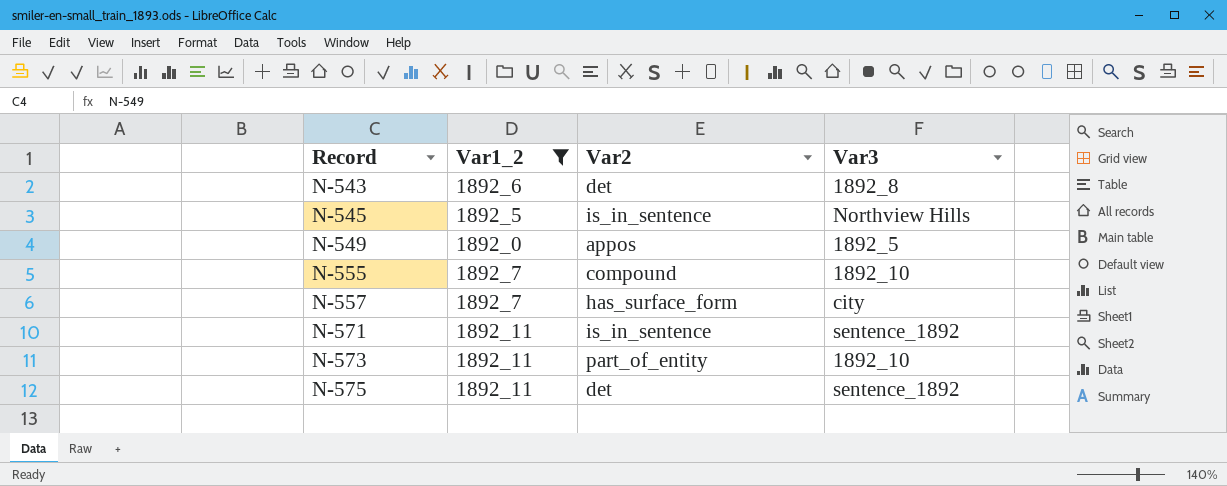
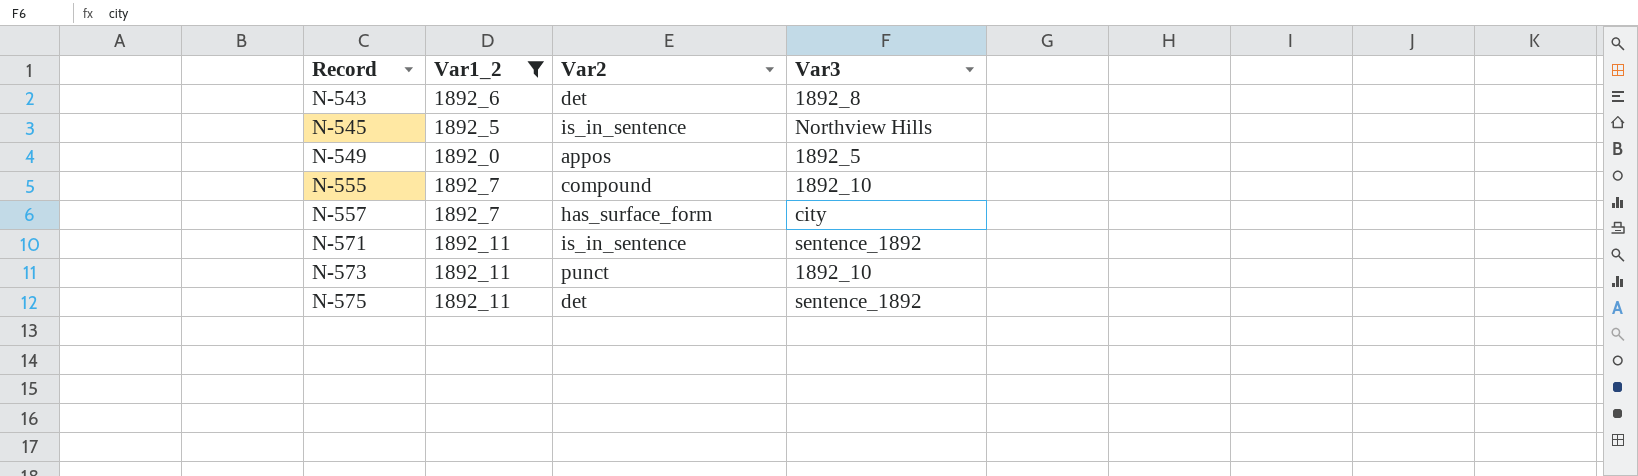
N-573 | Var2: part_of_entity -> punct

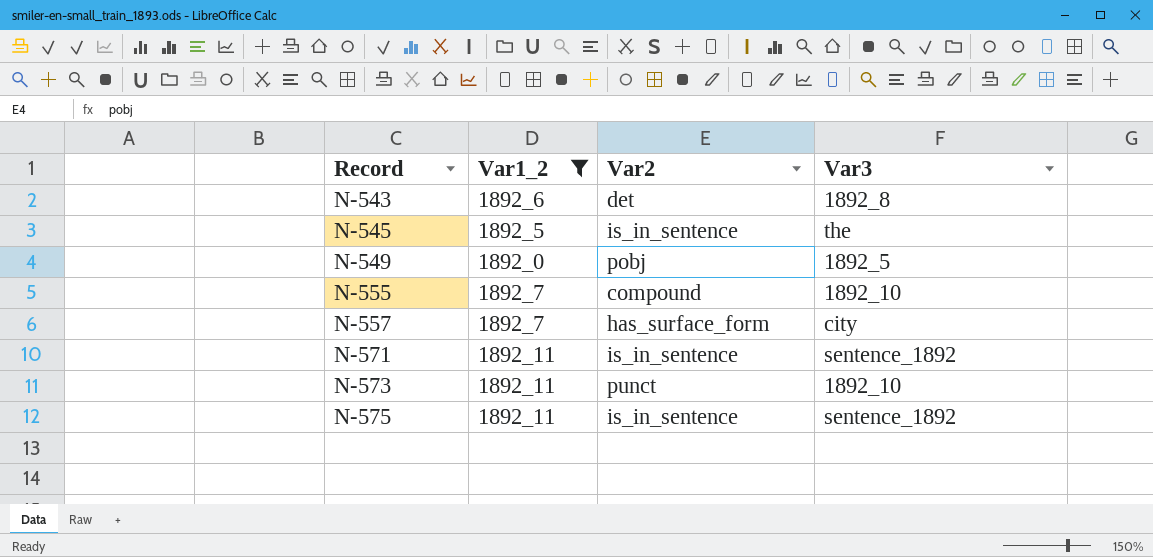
N-545 | Var3: Northview Hills -> the
N-549 | Var2: appos -> pobj
N-575 | Var2: det -> is_in_sentence

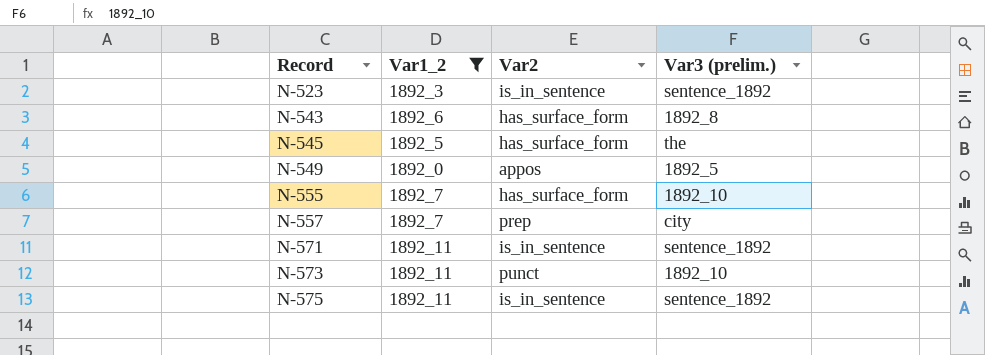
column name: Var3 -> Var3 (prelim.)
row N-523: none -> 1892_3 | is_in_sentence | sentence_1892
N-543 | Var2: det -> has_surface_form
N-545 | Var2: is_in_sentence -> has_surface_form
N-549 | Var2: pobj -> appos
N-555 | Var2: compound -> has_surface_form
N-557 | Var2: has_surface_form -> prep

